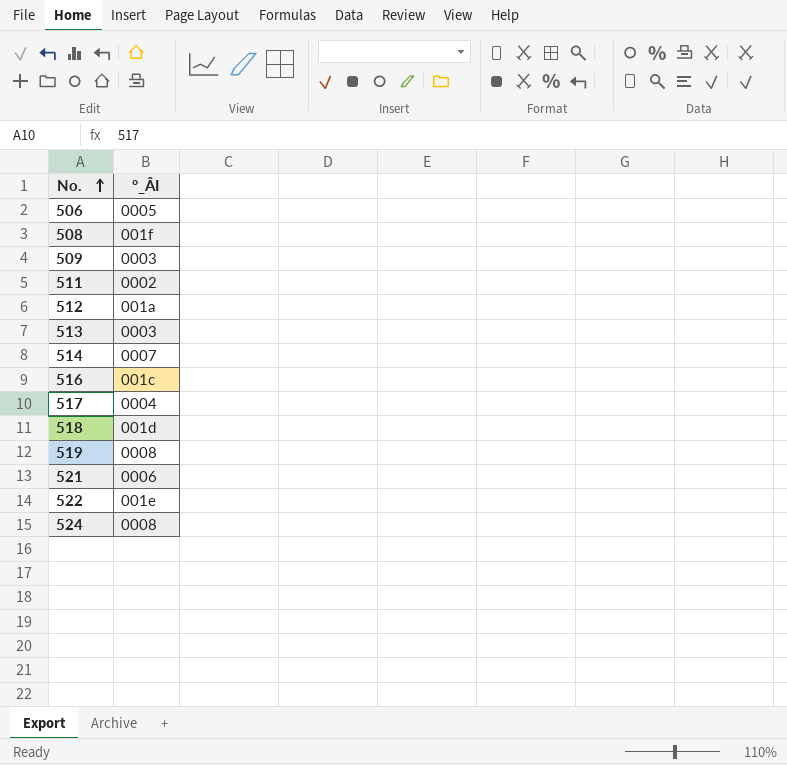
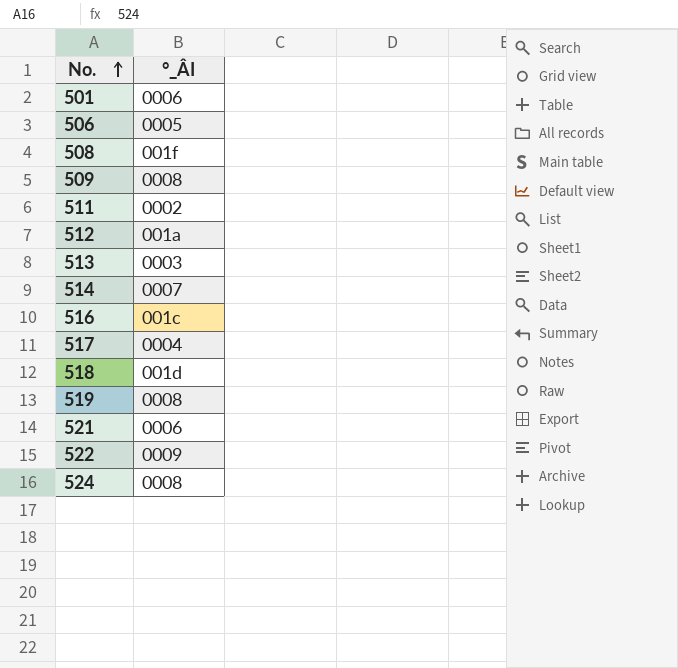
row 501: none -> 0006
509 | °_ÂI: 0003 -> 0008
522 | °_ÂI: 001e -> 0009

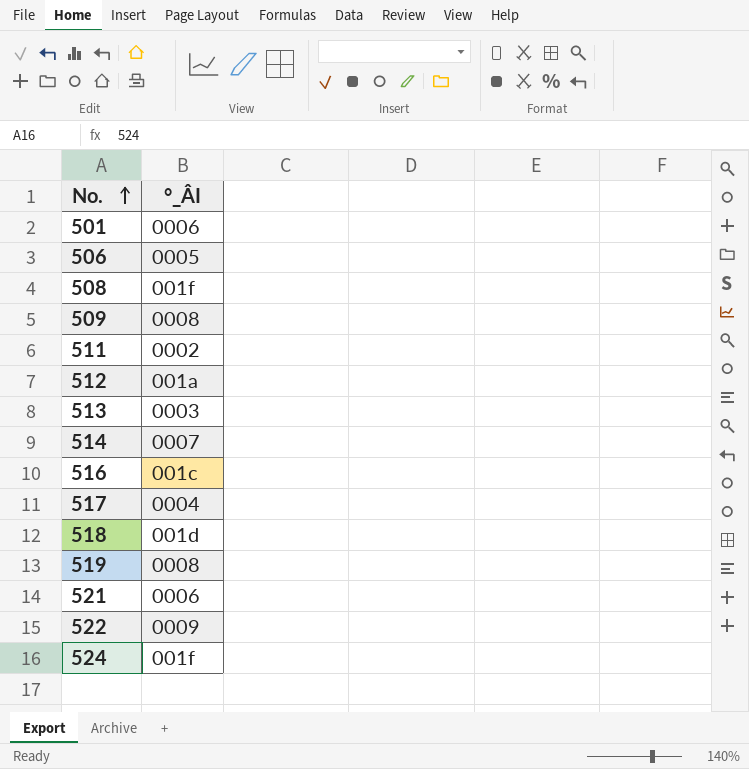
524 | °_ÂI: 0008 -> 001f

